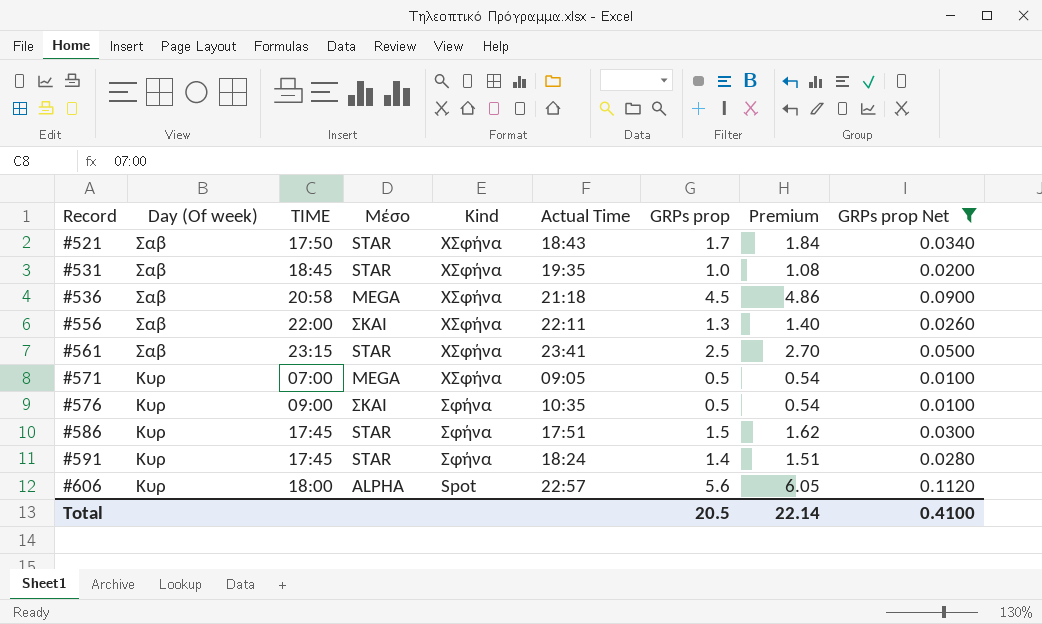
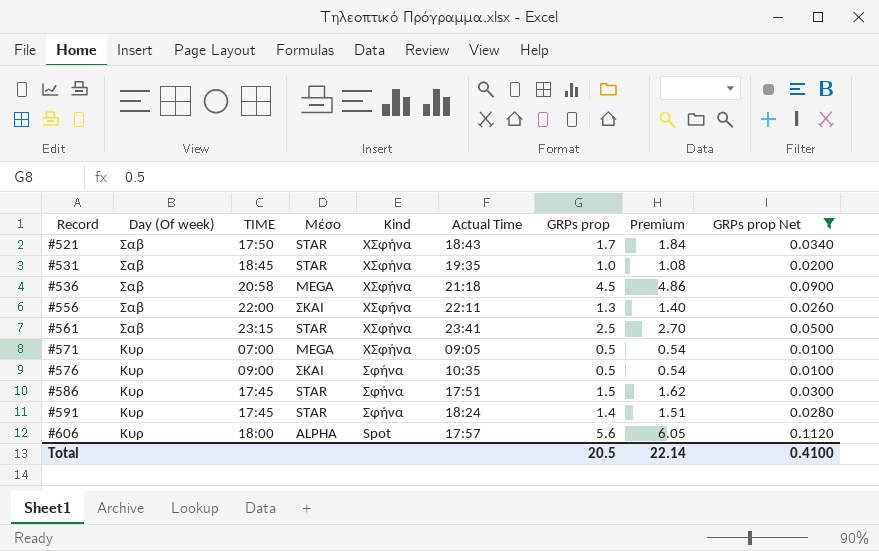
#606 | Actual Time: 22:57 -> 17:57

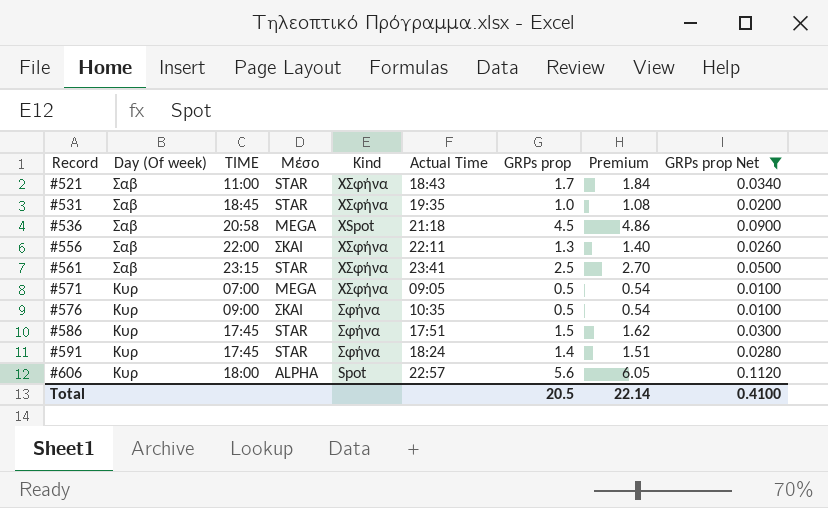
#521 | TIME: 17:50 -> 11:00
#536 | Kind: XΣφήνα -> XSpot
#606 | Actual Time: 17:57 -> 22:57

